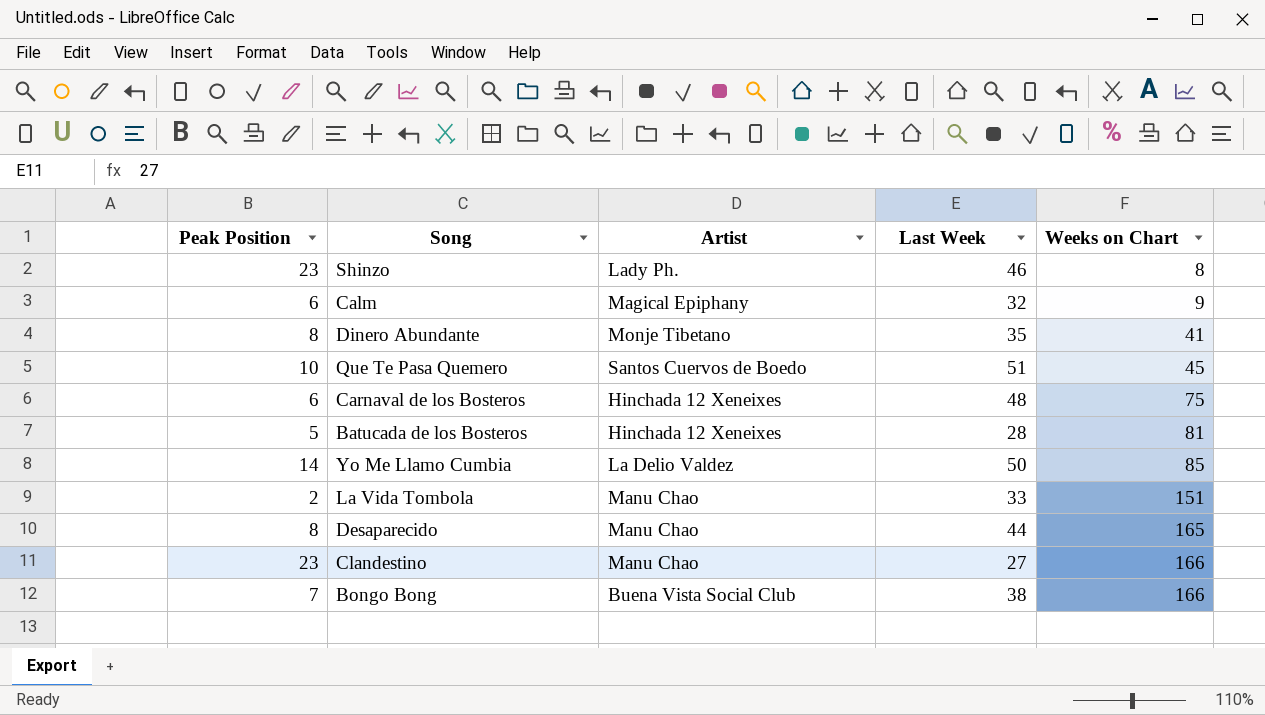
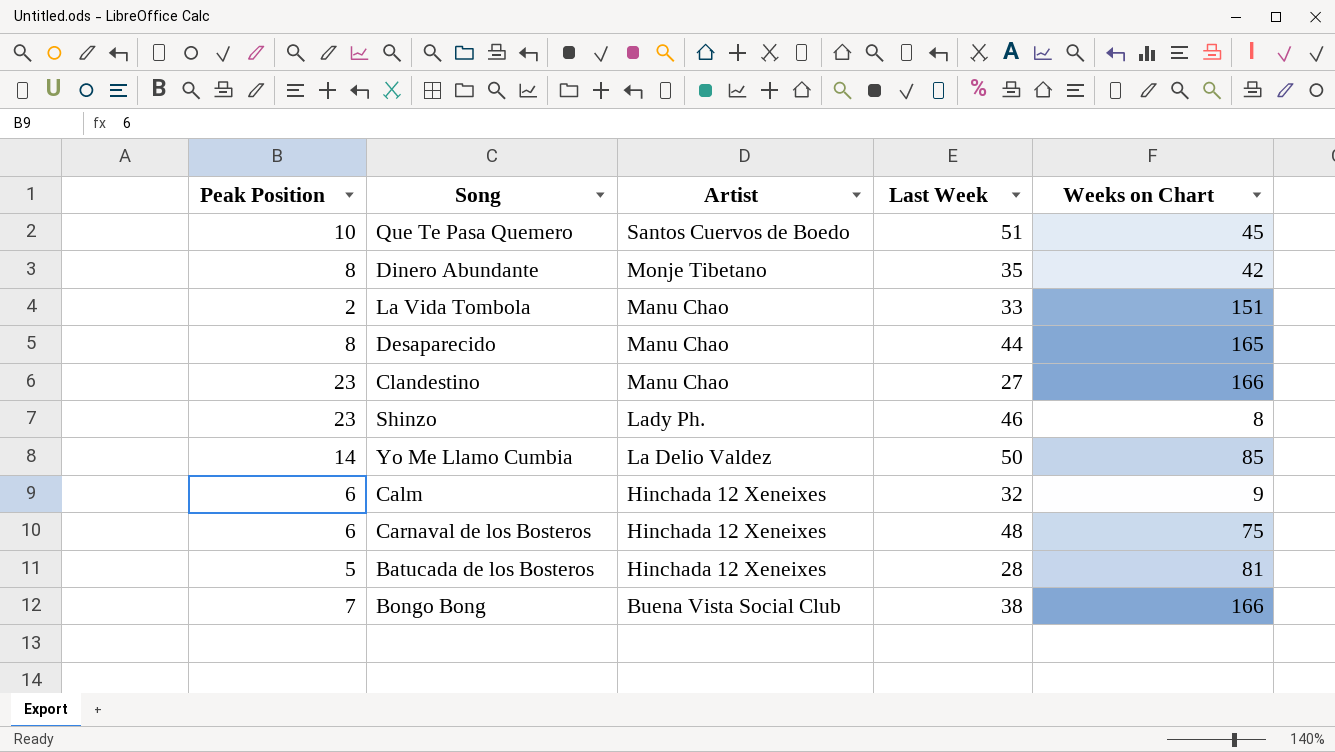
row order: Weeks on Chart ascending -> Artist descending
Dinero Abundante | Weeks on Chart: 41 -> 42
Calm | Artist: Magical Epiphany -> Hinchada 12 Xeneixes

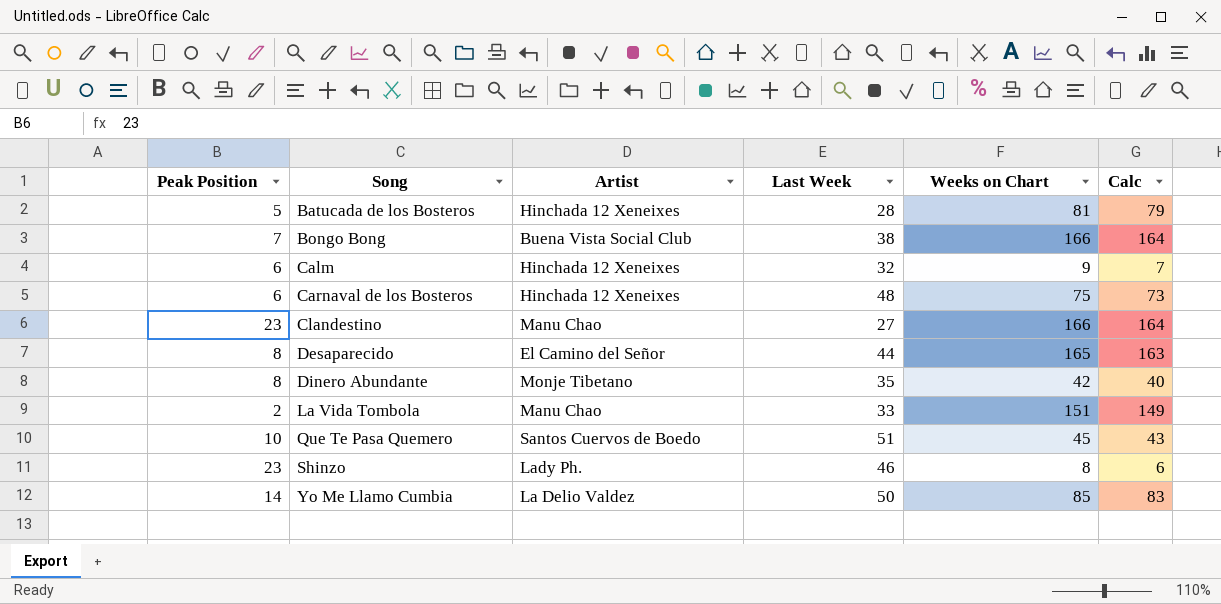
row order: Artist descending -> Song ascending
column Calc | formula: none -> [Weeks on Chart] - 2
Desaparecido | Artist: Manu Chao -> El Camino del Señor

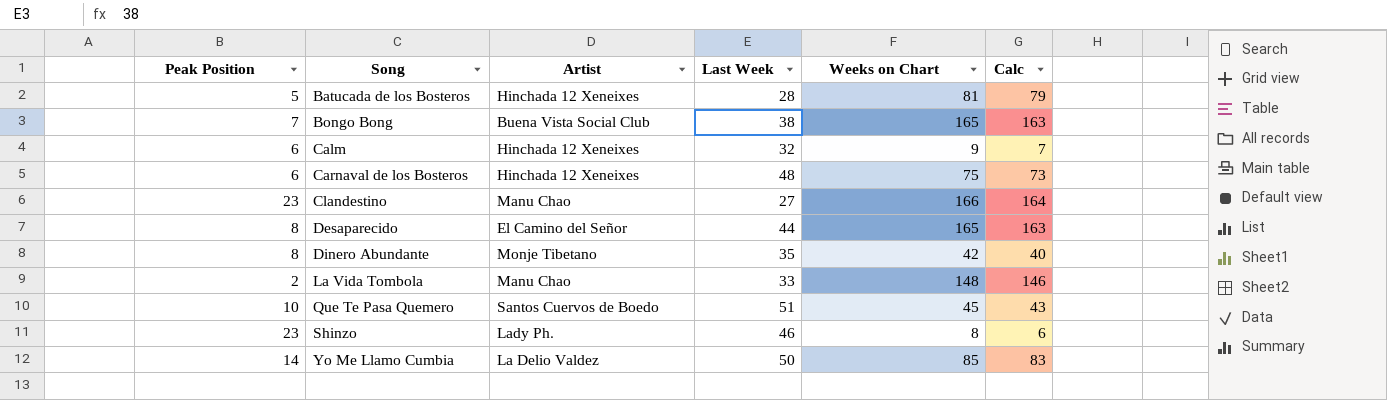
Bongo Bong | Weeks on Chart: 166 -> 165
Bongo Bong | Calc: 164 -> 163
La Vida Tombola | Weeks on Chart: 151 -> 148
La Vida Tombola | Calc: 149 -> 146

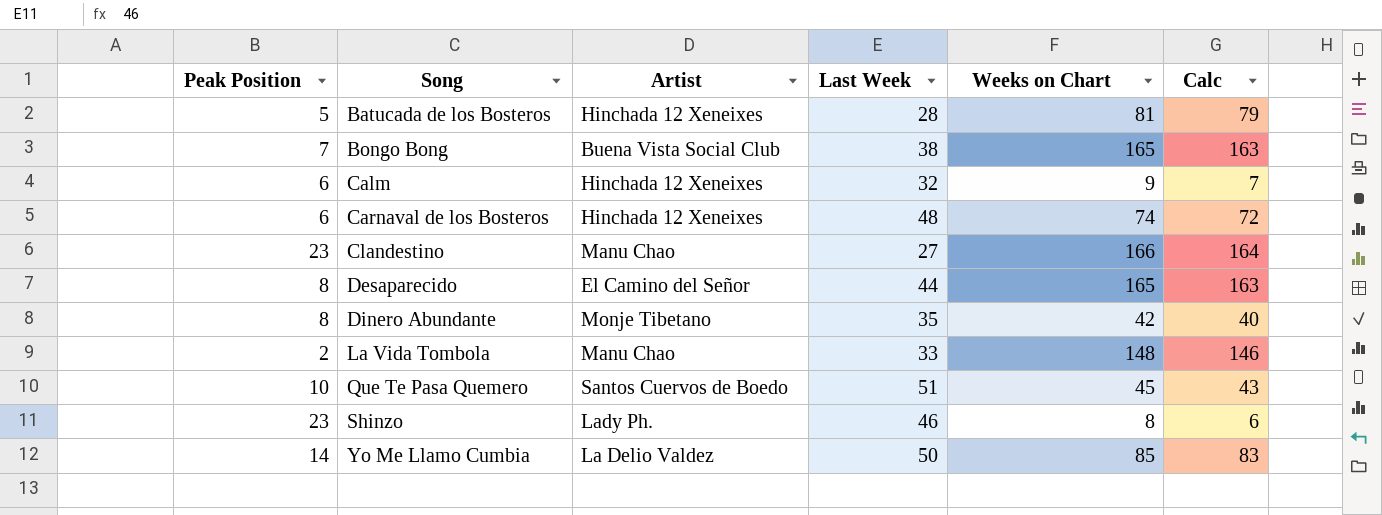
Carnaval de los Bosteros | Weeks on Chart: 75 -> 74
Carnaval de los Bosteros | Calc: 73 -> 72

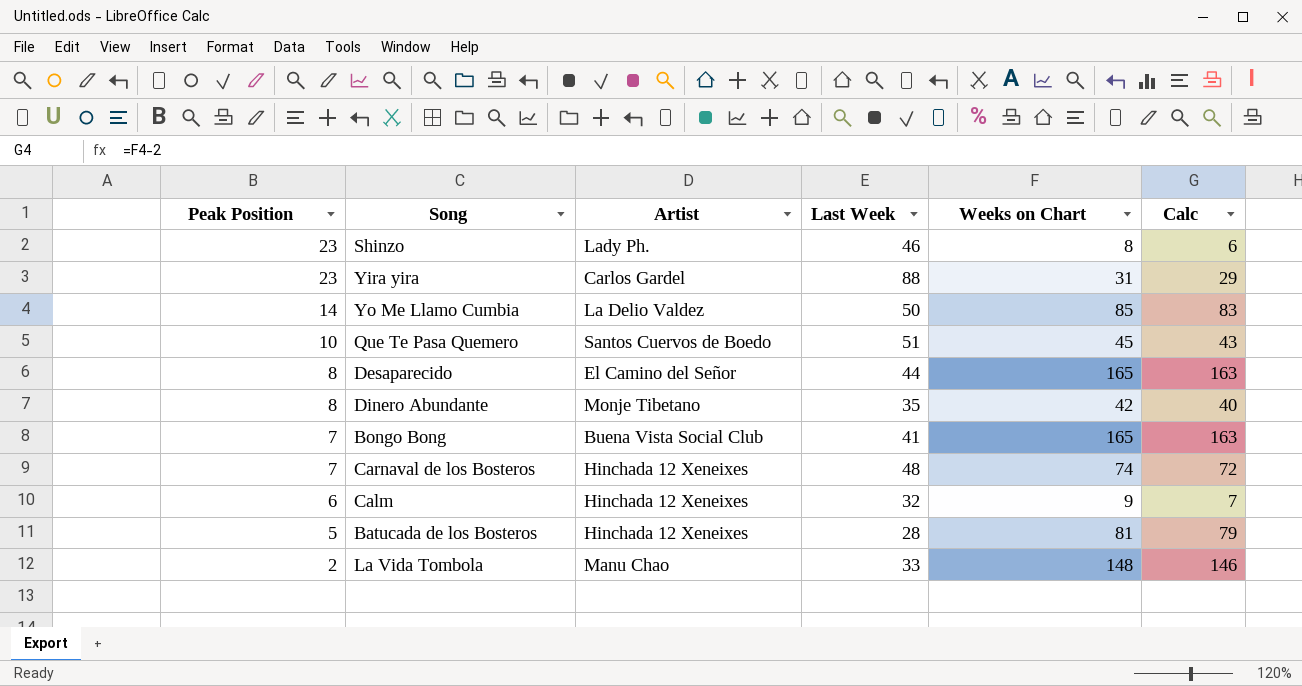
row order: Song ascending -> Peak Position descending
row Clandestino: 23 | Manu Chao | 27 | 166 | 164 -> none
row Yira yira: none -> 23 | Carlos Gardel | 88 | 31 | 29
Bongo Bong | Last Week: 38 -> 41
Carnaval de los Bosteros | Peak Position: 6 -> 7

